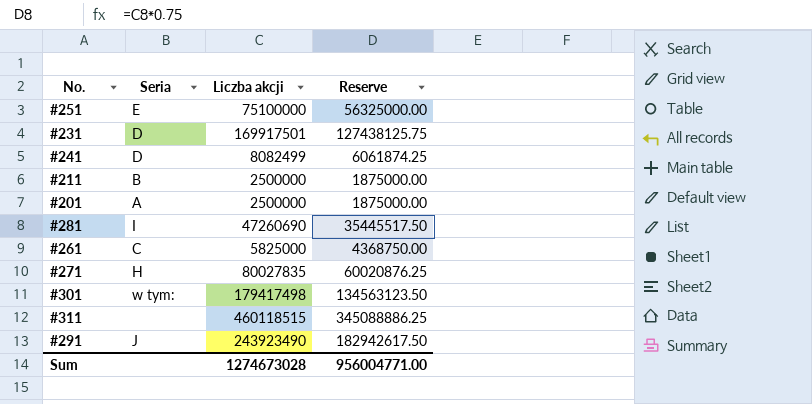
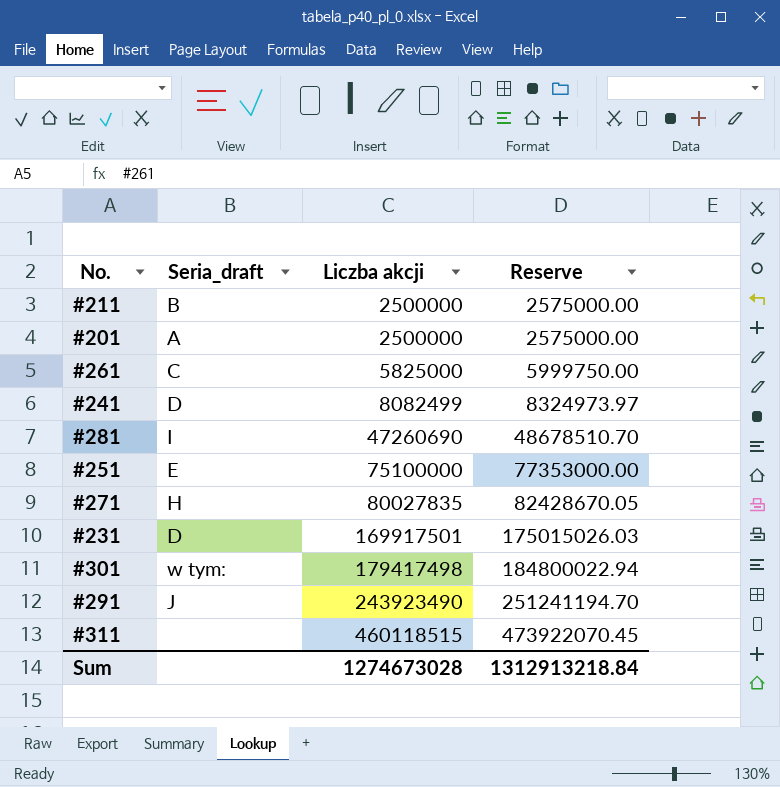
row order: none -> Liczba akcji ascending
column name: Seria -> Seria_draft
column Reserve | formula: [Liczba akcji] * 0.75 -> [Liczba akcji] * 1.03
Sum | Reserve: 956004771.00 -> 1312913218.84

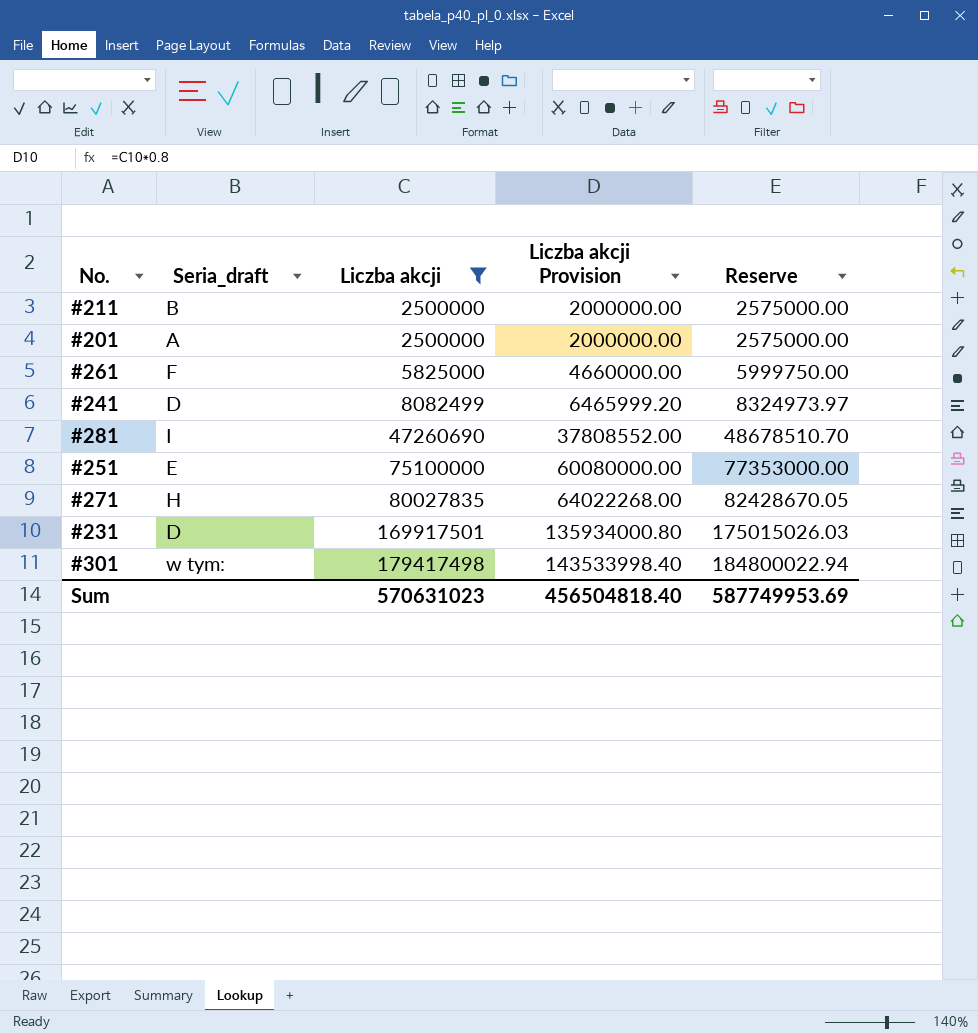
filter: none -> Liczba akcji <= 179417498
column Liczba akcji Provision | formula: none -> [Liczba akcji] * 0.8
#261 | Seria_draft: C -> F
Sum | Liczba akcji: 1274673028 -> 570631023
Sum | Reserve: 1312913218.84 -> 587749953.69

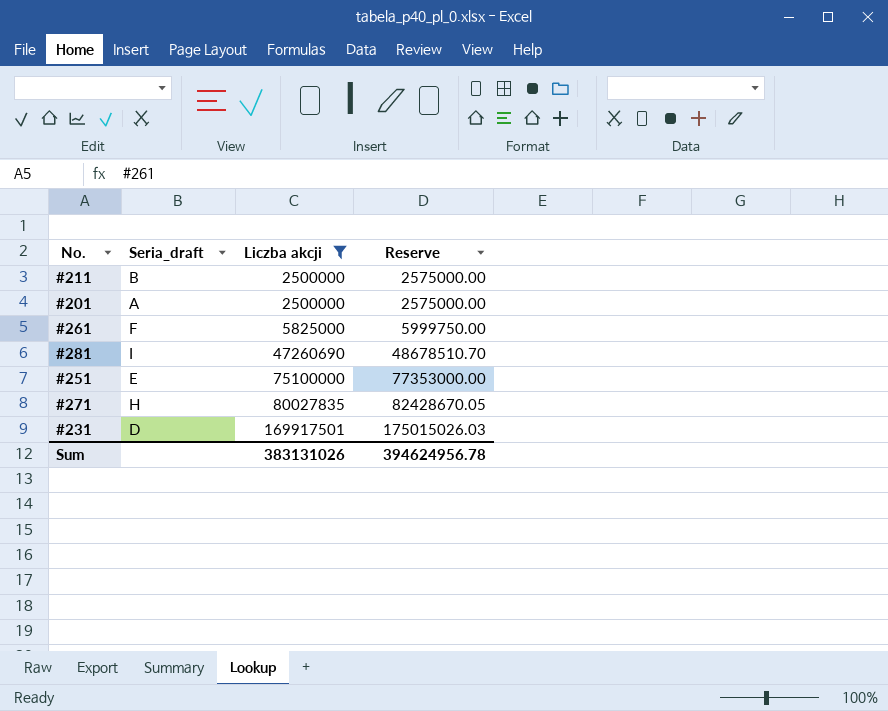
column Liczba akcji Provision | formula: [Liczba akcji] * 0.8 -> none
row #241: D | 8082499 | 6465999.20 | 8324973.97 -> none
row #301: w tym: | 179417498 | 143533998.40 | 184800022.94 -> none
Sum | Liczba akcji: 570631023 -> 383131026
Sum | Reserve: 587749953.69 -> 394624956.78

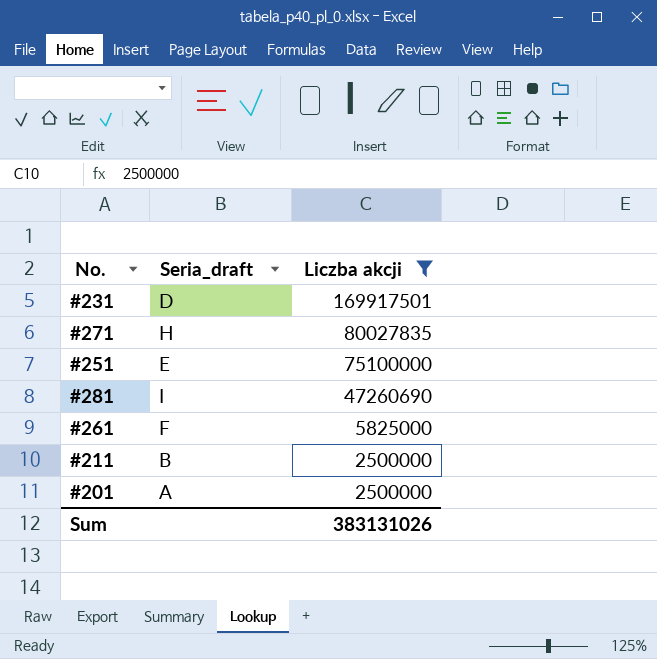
row order: Liczba akcji ascending -> Liczba akcji descending
column Reserve | formula: [Liczba akcji] * 1.03 -> none

